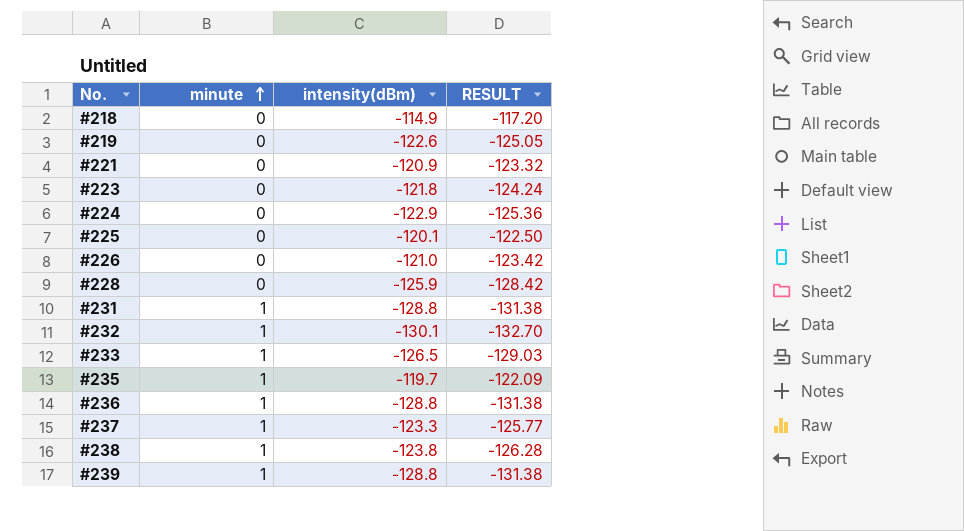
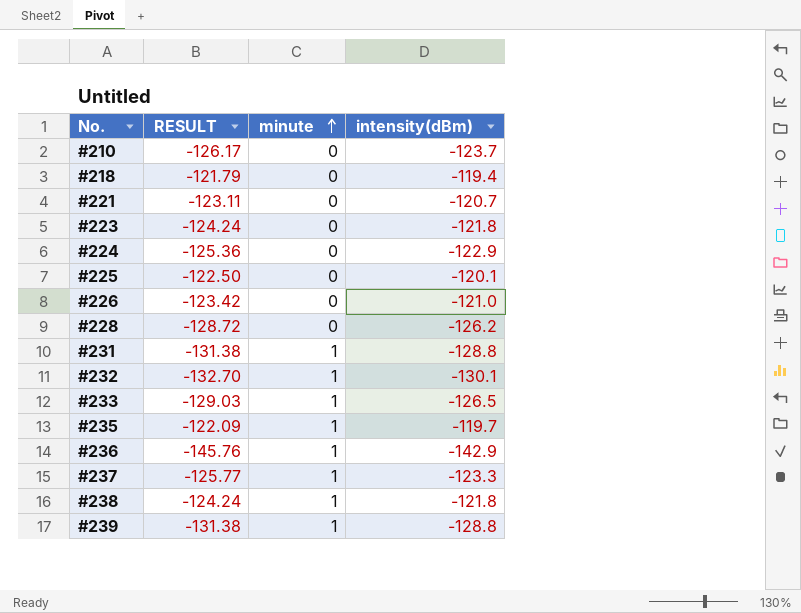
column RESULT | position: 4 -> 2
row #219: 0 | -122.6 | -125.05 -> none
row #210: none -> -126.17 | 0 | -123.7
#218 | RESULT: -117.20 -> -121.79
#218 | intensity(dBm): -114.9 -> -119.4
#221 | RESULT: -123.32 -> -123.11
#221 | intensity(dBm): -120.9 -> -120.7
#228 | RESULT: -128.42 -> -128.72
#228 | intensity(dBm): -125.9 -> -126.2
#236 | RESULT: -131.38 -> -145.76
#236 | intensity(dBm): -128.8 -> -142.9
#238 | RESULT: -126.28 -> -124.24
#238 | intensity(dBm): -123.8 -> -121.8

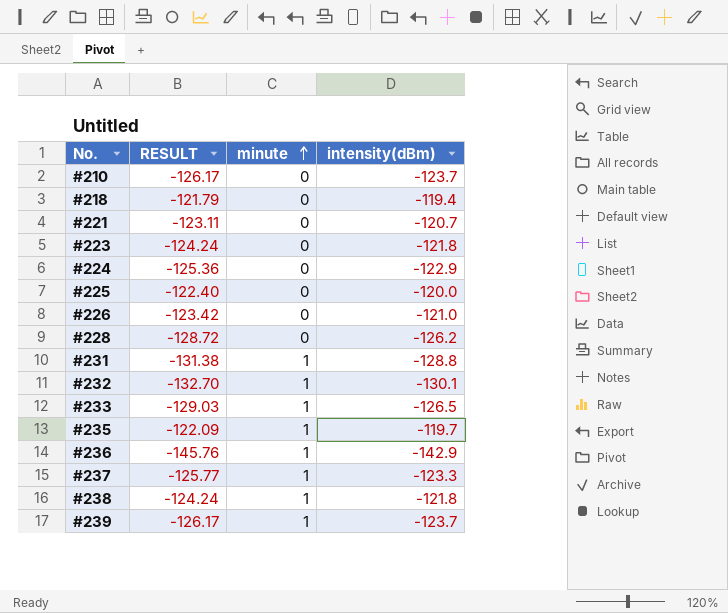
#225 | RESULT: -122.50 -> -122.40
#225 | intensity(dBm): -120.1 -> -120.0
#239 | RESULT: -131.38 -> -126.17
#239 | intensity(dBm): -128.8 -> -123.7

